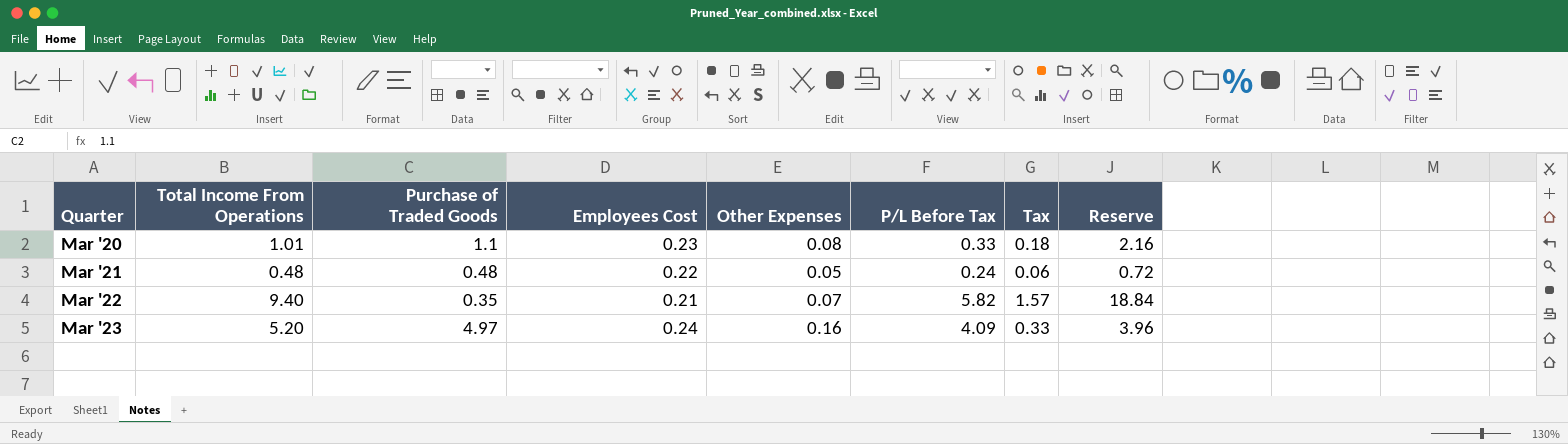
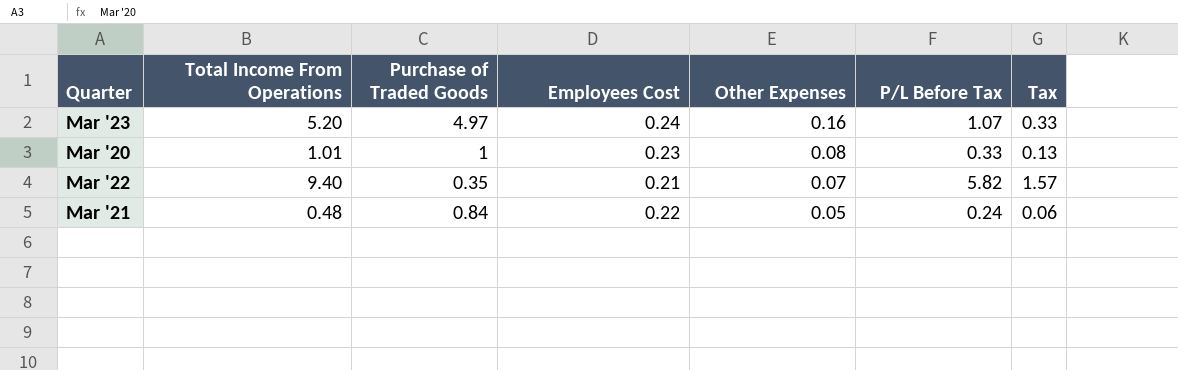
row order: Quarter ascending -> Other Expenses descending
column Reserve | formula: [Tax] * 12 -> none
Mar '23 | P/L Before Tax: 4.09 -> 1.07
Mar '20 | Purchase of Traded Goods: 1.1 -> 1
Mar '20 | Tax: 0.18 -> 0.13
Mar '21 | Purchase of Traded Goods: 0.48 -> 0.84

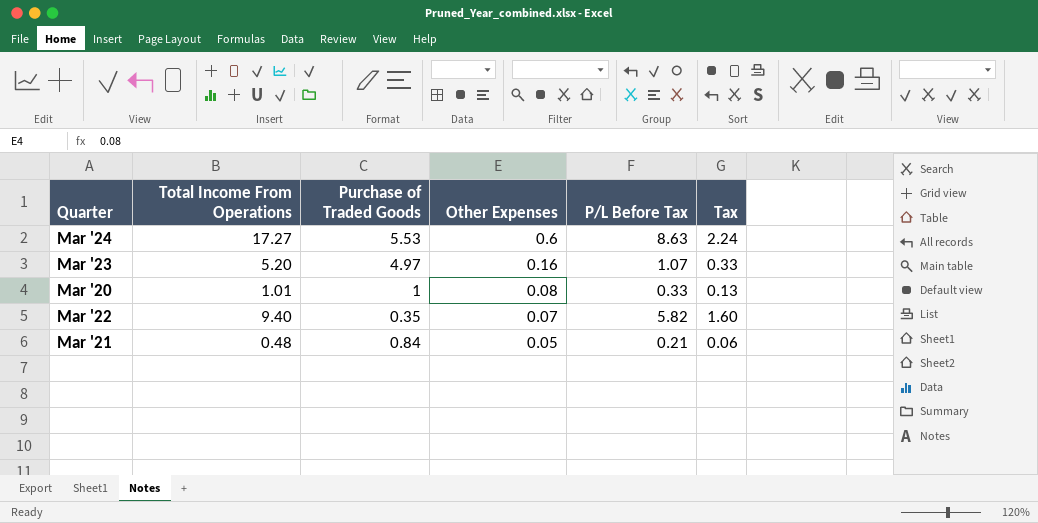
column Employees Cost | position: 4 -> none
row Mar '24: none -> 17.27 | 5.53 | 0.6 | 8.63 | 2.24
Mar '22 | Tax: 1.57 -> 1.60
Mar '21 | P/L Before Tax: 0.24 -> 0.21

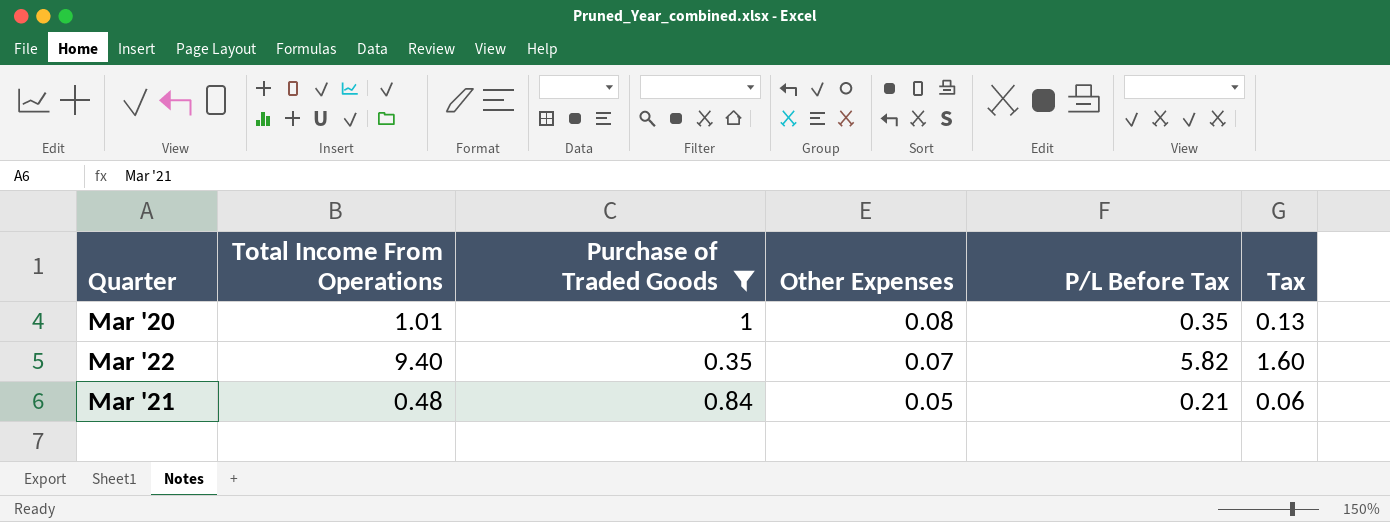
filter: none -> Purchase of Traded Goods <= 1
Mar '20 | P/L Before Tax: 0.33 -> 0.35

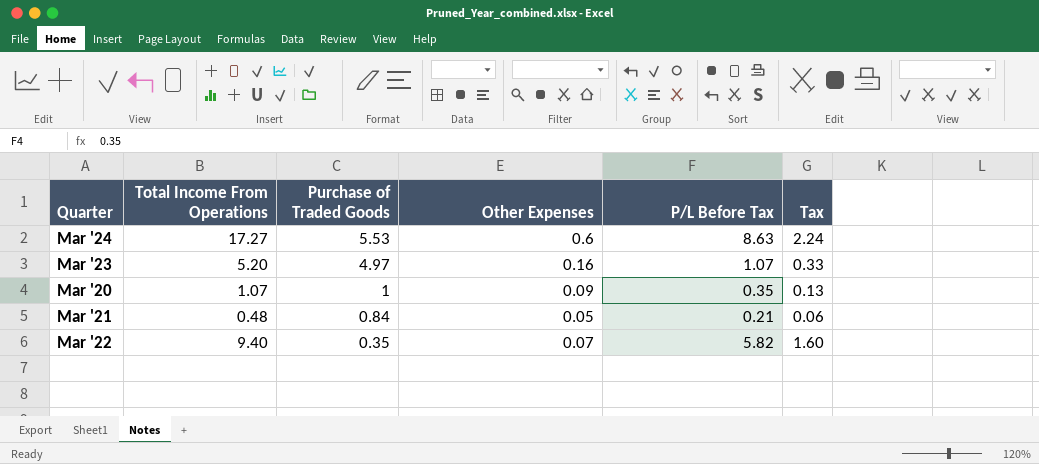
filter: Purchase of Traded Goods <= 1 -> none
row order: Other Expenses descending -> Purchase of Traded Goods descending
Mar '20 | Total Income From Operations: 1.01 -> 1.07
Mar '20 | Other Expenses: 0.08 -> 0.09

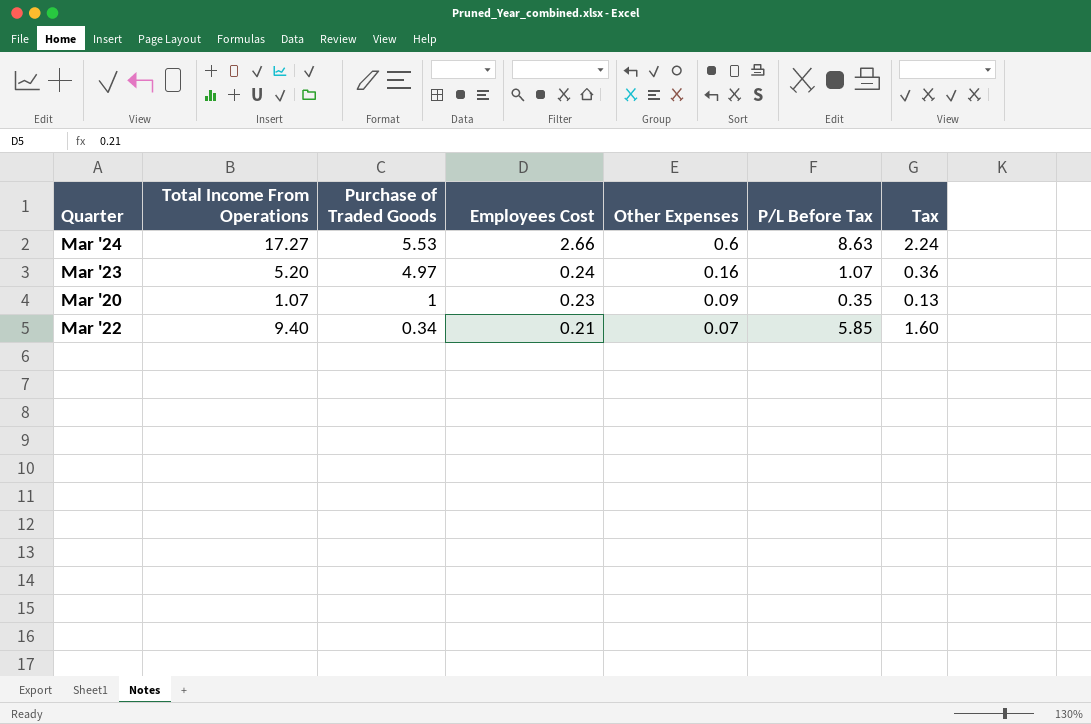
column Employees Cost | position: none -> 4
row Mar '21: 0.48 | 0.84 | 0.05 | 0.21 | 0.06 -> none
Mar '23 | Tax: 0.33 -> 0.36
Mar '22 | Purchase of Traded Goods: 0.35 -> 0.34
Mar '22 | P/L Before Tax: 5.82 -> 5.85

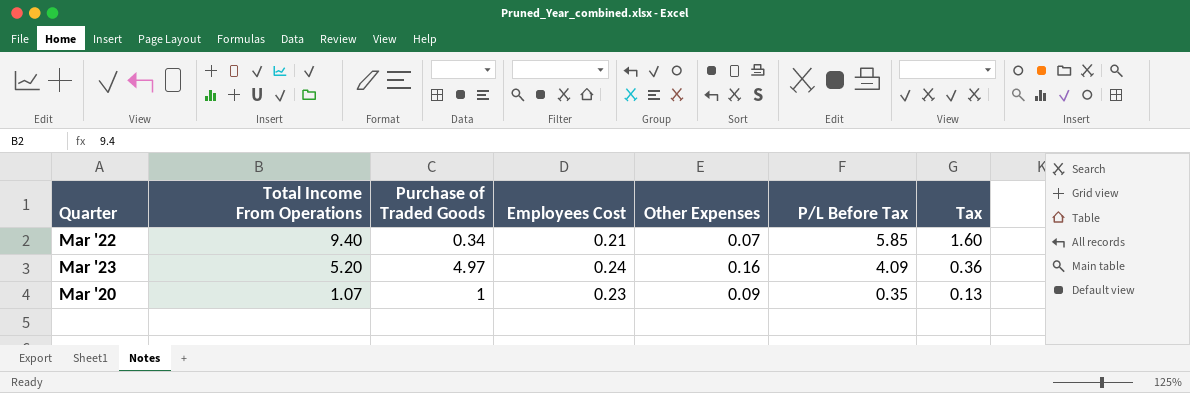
row order: Purchase of Traded Goods descending -> Total Income From Operations descending
row Mar '24: 17.27 | 5.53 | 2.66 | 0.6 | 8.63 | 2.24 -> none
Mar '23 | P/L Before Tax: 1.07 -> 4.09

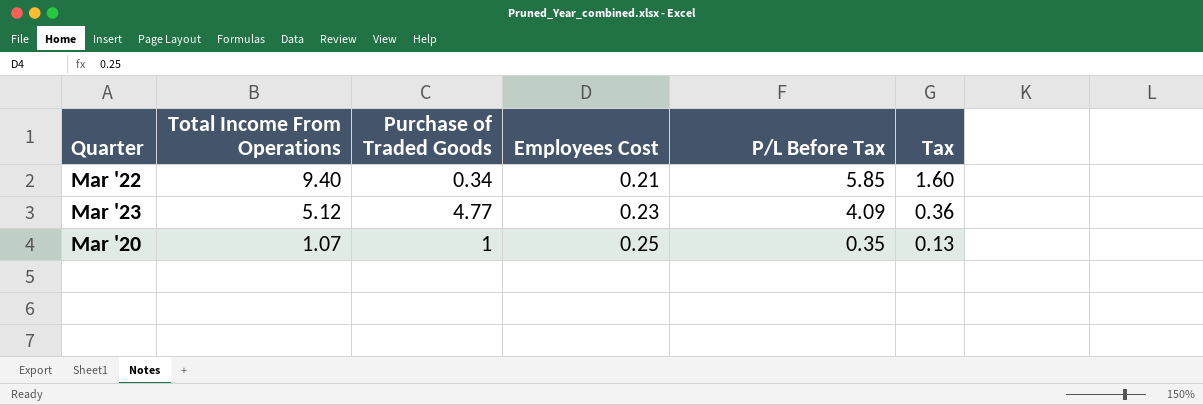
column Other Expenses | position: 5 -> none
Mar '23 | Total Income From Operations: 5.20 -> 5.12
Mar '23 | Purchase of Traded Goods: 4.97 -> 4.77
Mar '23 | Employees Cost: 0.24 -> 0.23
Mar '20 | Employees Cost: 0.23 -> 0.25

